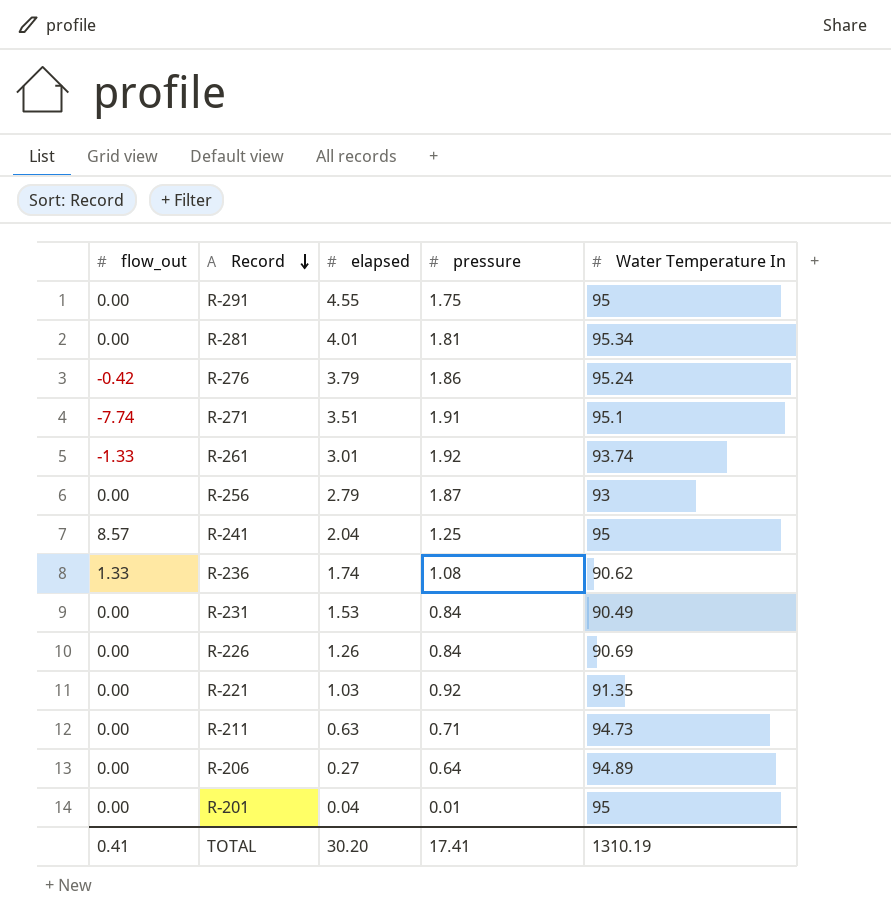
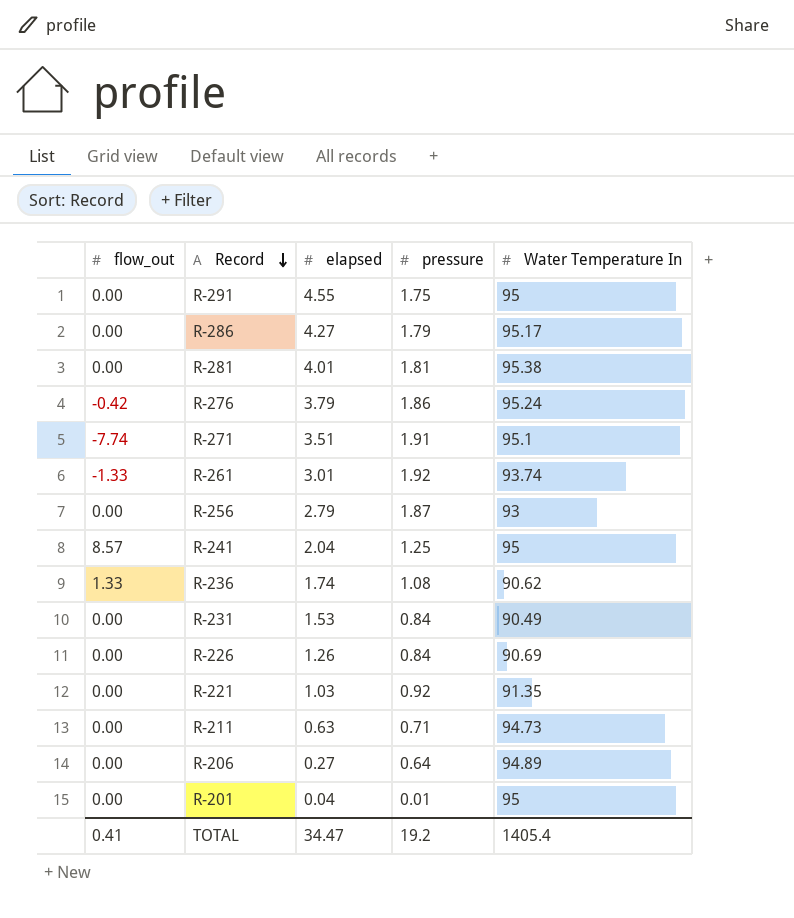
row R-286: none -> 0.00 | 4.27 | 1.79 | 95.17
R-281 | Water Temperature In: 95.34 -> 95.38
TOTAL | elapsed: 30.20 -> 34.47
TOTAL | pressure: 17.41 -> 19.2
TOTAL | Water Temperature In: 1310.19 -> 1405.4

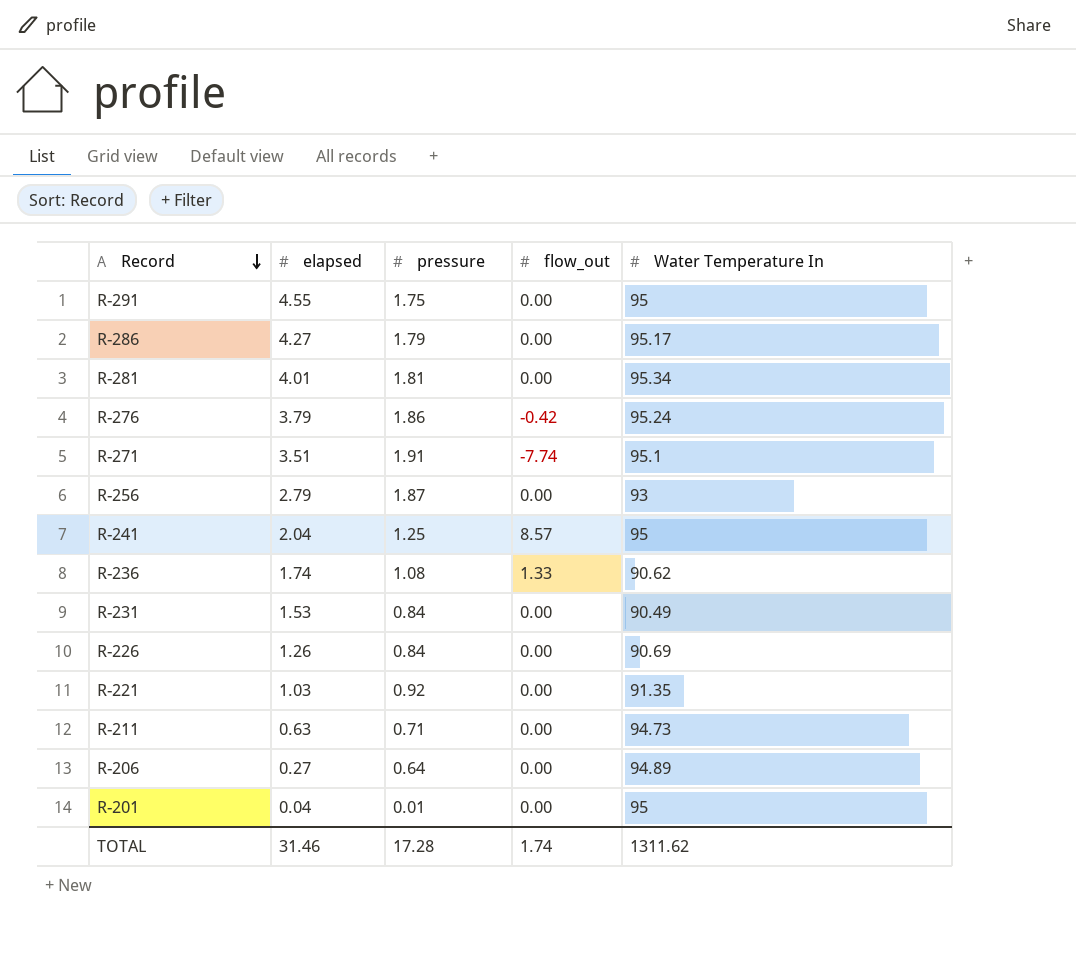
column flow_out | position: 1 -> 4
row R-261: -1.33 | 3.01 | 1.92 | 93.74 -> none
R-281 | Water Temperature In: 95.38 -> 95.34
TOTAL | elapsed: 34.47 -> 31.46
TOTAL | pressure: 19.2 -> 17.28
TOTAL | flow_out: 0.41 -> 1.74
TOTAL | Water Temperature In: 1405.4 -> 1311.62

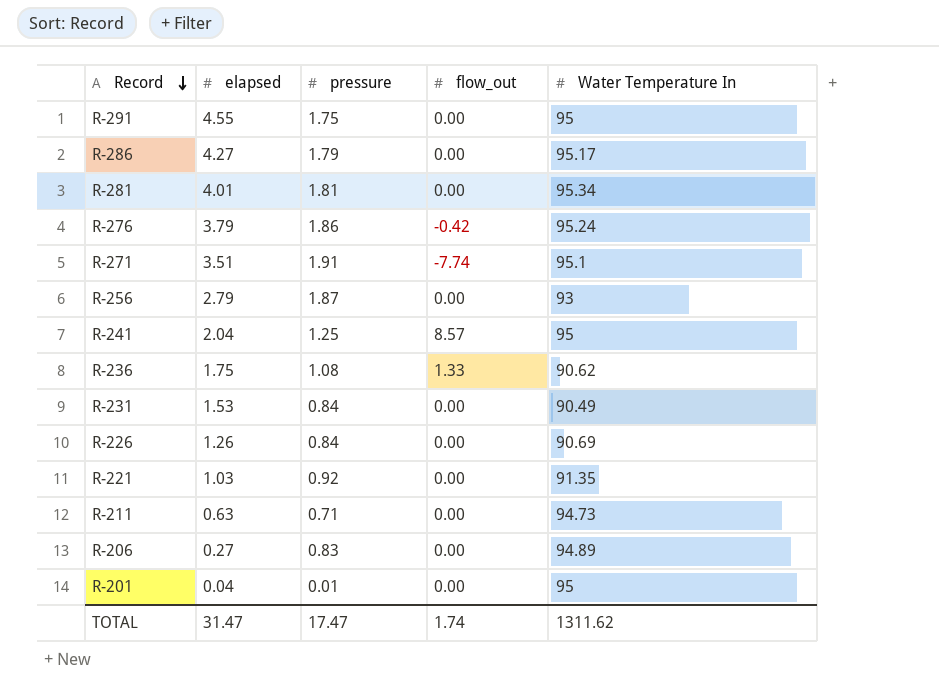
R-236 | elapsed: 1.74 -> 1.75
R-206 | pressure: 0.64 -> 0.83
TOTAL | elapsed: 31.46 -> 31.47
TOTAL | pressure: 17.28 -> 17.47

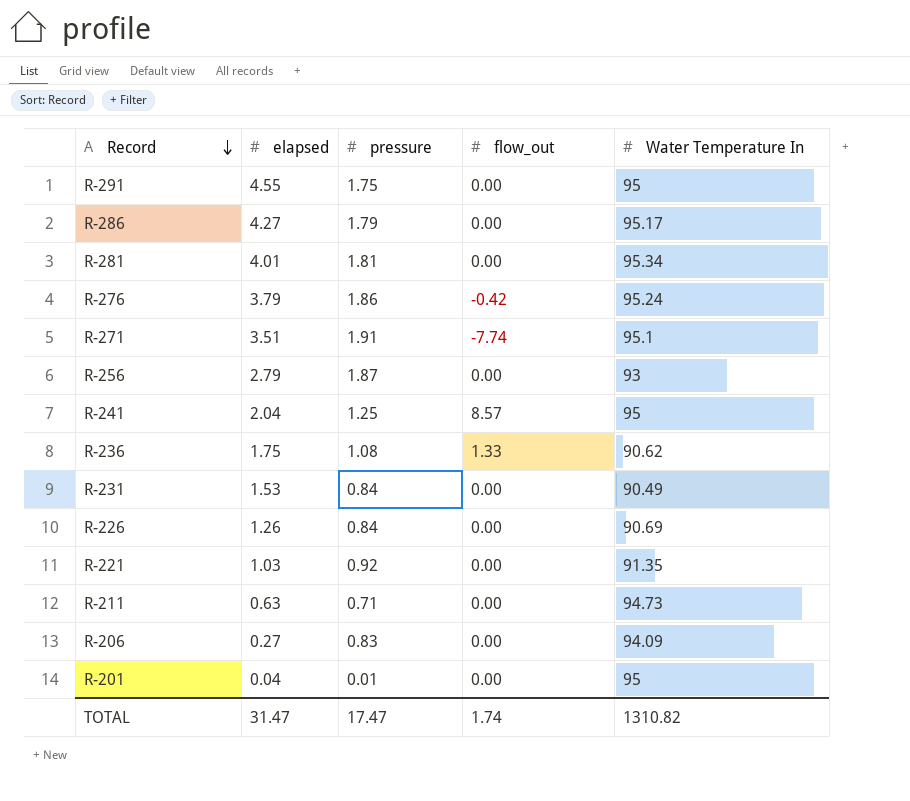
R-206 | Water Temperature In: 94.89 -> 94.09
TOTAL | Water Temperature In: 1311.62 -> 1310.82

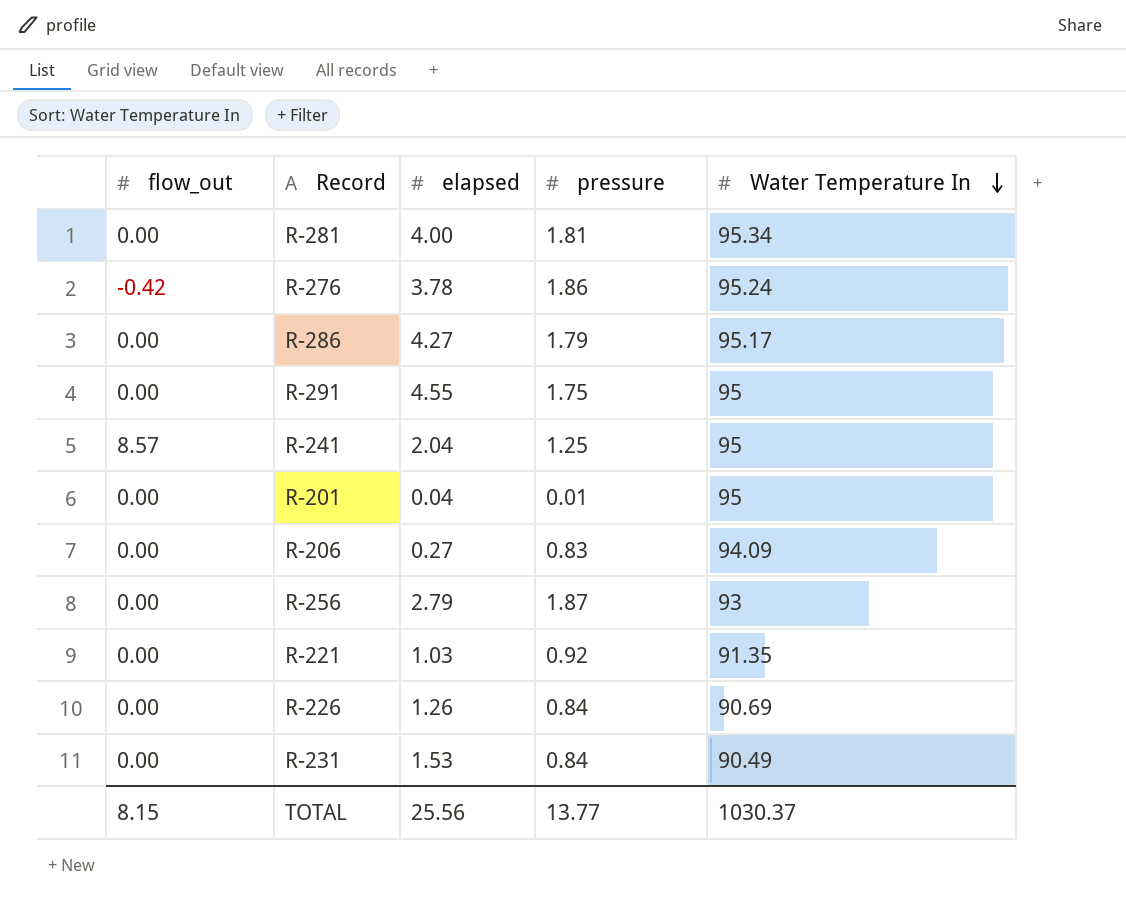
row order: Record descending -> Water Temperature In descending
column flow_out | position: 4 -> 1
row R-271: 3.51 | 1.91 | -7.74 | 95.1 -> none
row R-236: 1.75 | 1.08 | 1.33 | 90.62 -> none
row R-211: 0.63 | 0.71 | 0.00 | 94.73 -> none
R-281 | elapsed: 4.01 -> 4.00
R-276 | elapsed: 3.79 -> 3.78
TOTAL | flow_out: 1.74 -> 8.15
TOTAL | elapsed: 31.47 -> 25.56
TOTAL | pressure: 17.47 -> 13.77
TOTAL | Water Temperature In: 1310.82 -> 1030.37

